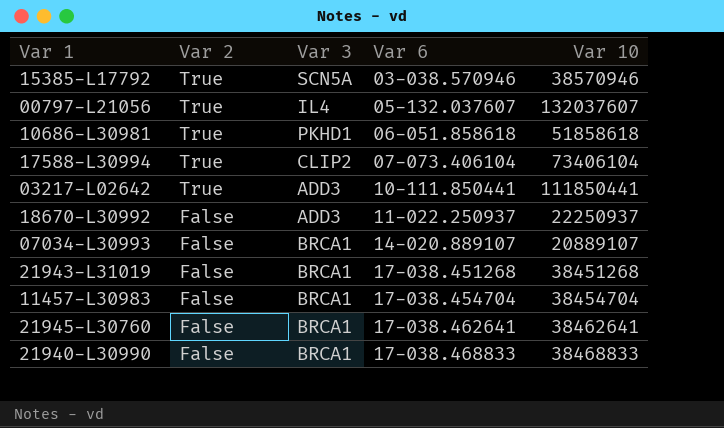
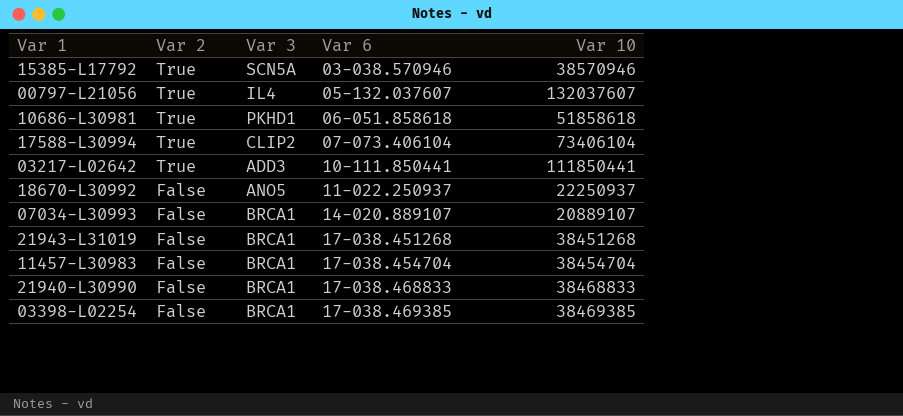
row 21945-L30760: False | BRCA1 | 17-038.462641 | 38462641 -> none
18670-L30992 | Var 3: ADD3 -> ANO5
row 03398-L02254: none -> False | BRCA1 | 17-038.469385 | 38469385

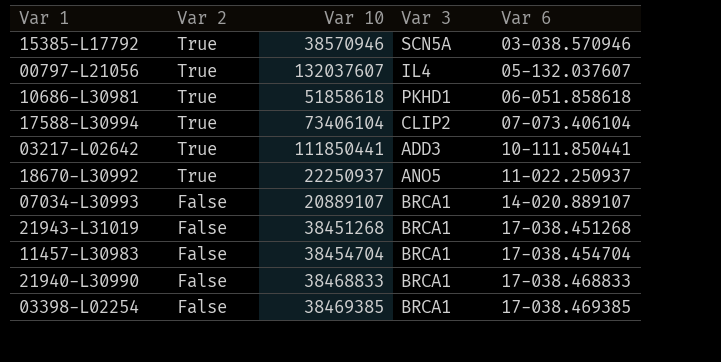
column Var 10 | position: 5 -> 3
18670-L30992 | Var 2: False -> True

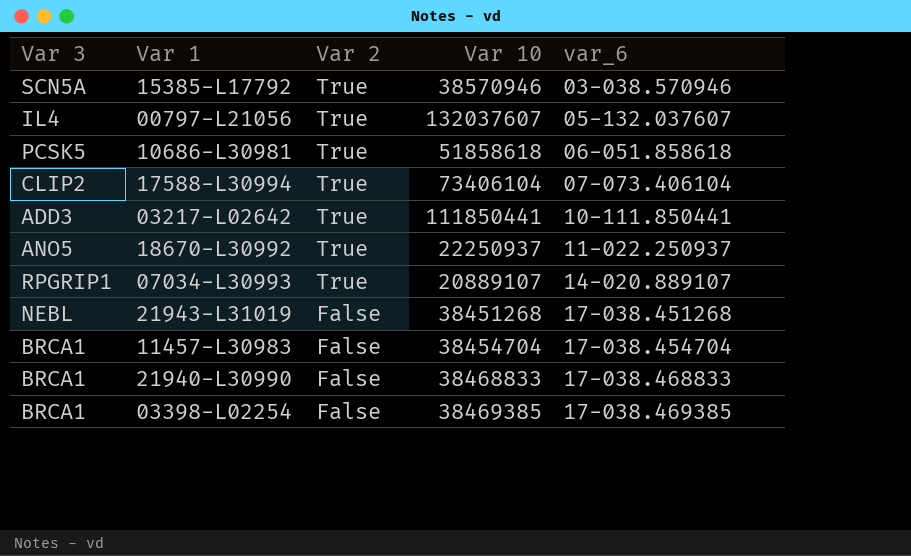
column Var 3 | position: 4 -> 1
column name: Var 6 -> var_6
10686-L30981 | Var 3: PKHD1 -> PCSK5
07034-L30993 | Var 3: BRCA1 -> RPGRIP1
07034-L30993 | Var 2: False -> True
21943-L31019 | Var 3: BRCA1 -> NEBL

